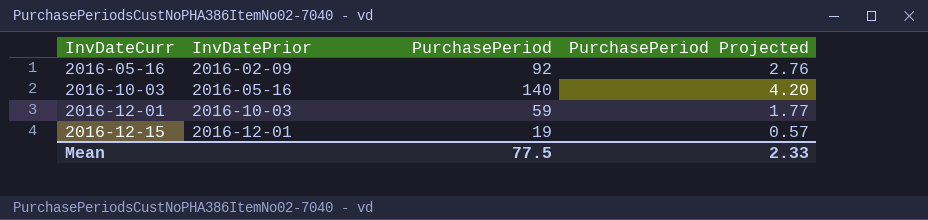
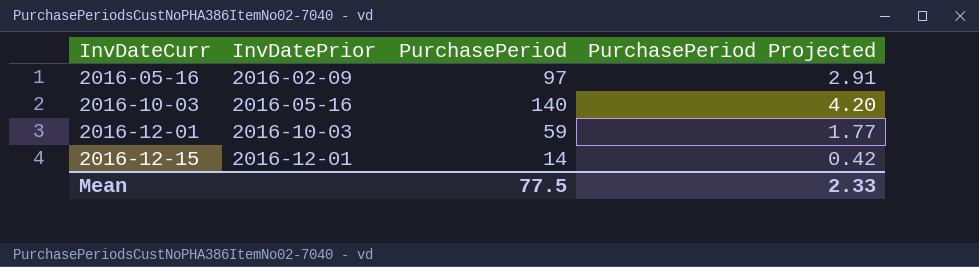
2016-05-16 | PurchasePeriod: 92 -> 97
2016-05-16 | PurchasePeriod Projected: 2.76 -> 2.91
2016-12-15 | PurchasePeriod: 19 -> 14
2016-12-15 | PurchasePeriod Projected: 0.57 -> 0.42

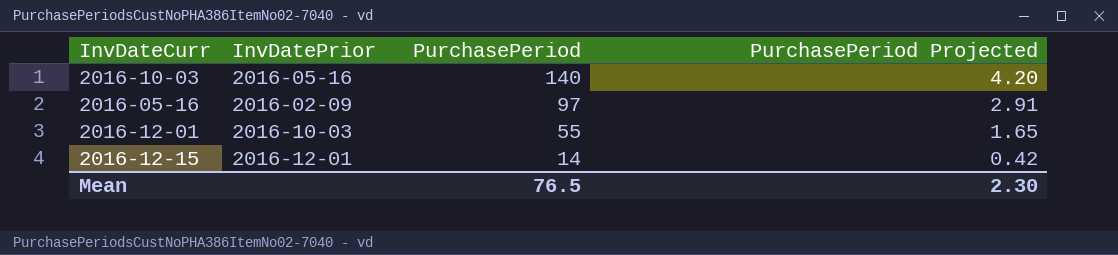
row order: InvDateCurr ascending -> PurchasePeriod descending
2016-12-01 | PurchasePeriod: 59 -> 55
2016-12-01 | PurchasePeriod Projected: 1.77 -> 1.65
Mean | PurchasePeriod: 77.5 -> 76.5
Mean | PurchasePeriod Projected: 2.33 -> 2.30

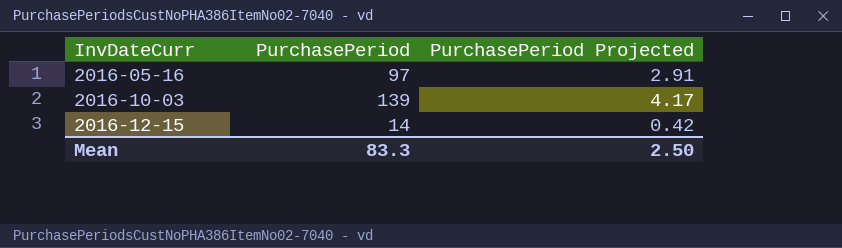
row order: PurchasePeriod descending -> InvDateCurr ascending
column InvDatePrior | position: 2 -> none
row 2016-12-01: 2016-10-03 | 55 | 1.65 -> none
2016-10-03 | PurchasePeriod: 140 -> 139
2016-10-03 | PurchasePeriod Projected: 4.20 -> 4.17
Mean | PurchasePeriod: 76.5 -> 83.3
Mean | PurchasePeriod Projected: 2.30 -> 2.50

